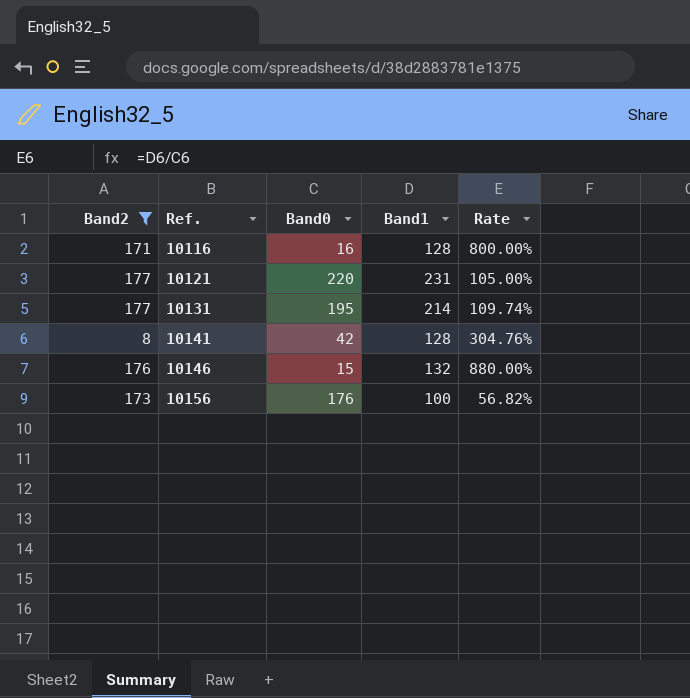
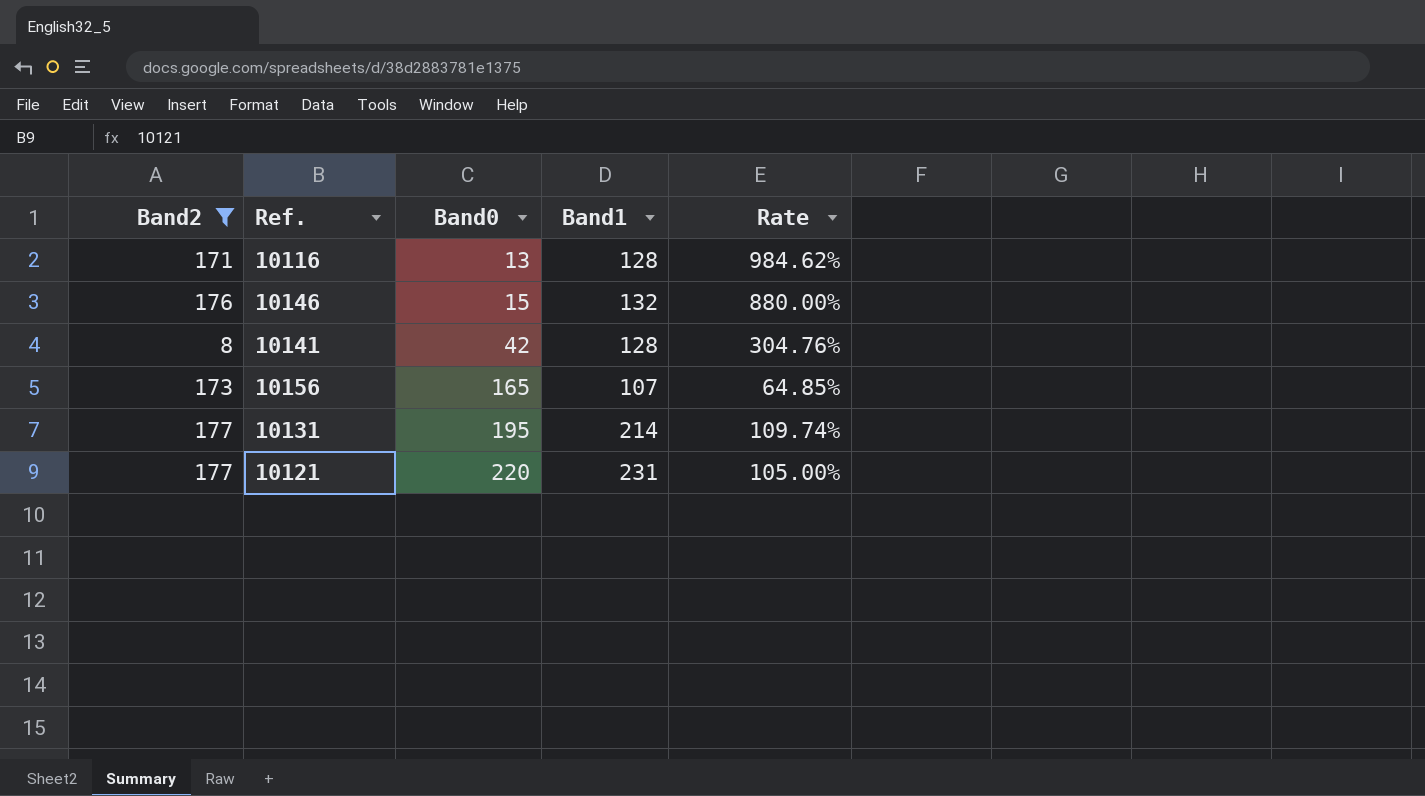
row order: Ref. ascending -> Band0 ascending
10116 | Band0: 16 -> 13
10116 | Rate: 800.00% -> 984.62%
10156 | Band0: 176 -> 165
10156 | Band1: 100 -> 107
10156 | Rate: 56.82% -> 64.85%

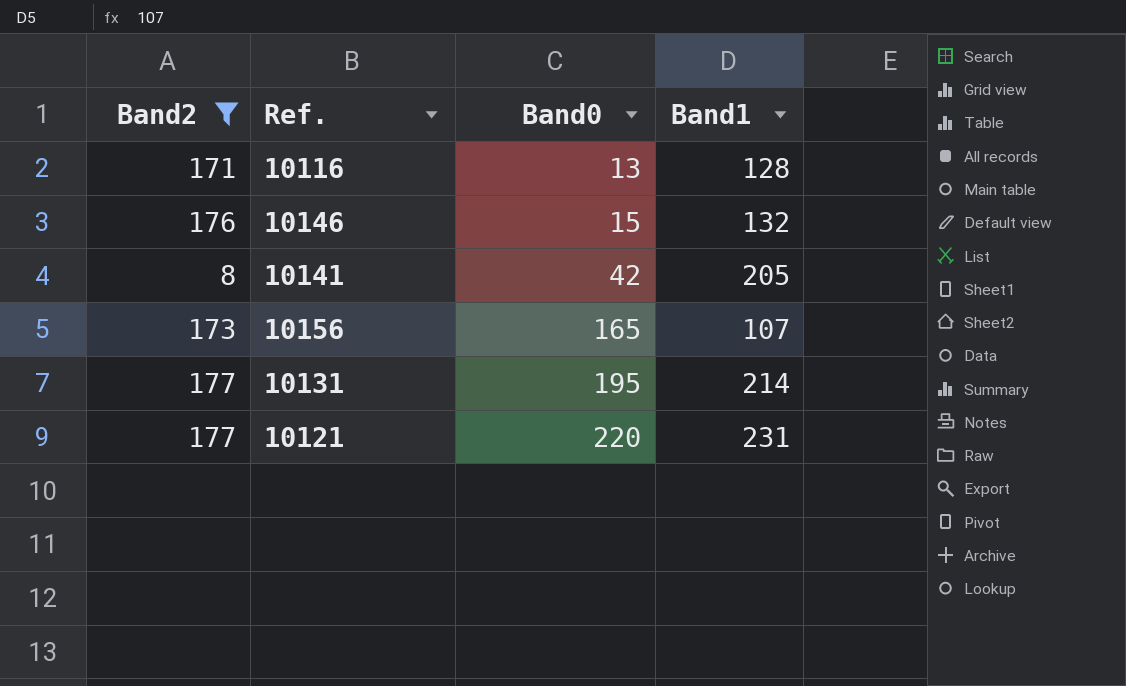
column Rate | formula: [Band1] / [Band0] -> none
10141 | Band1: 128 -> 205

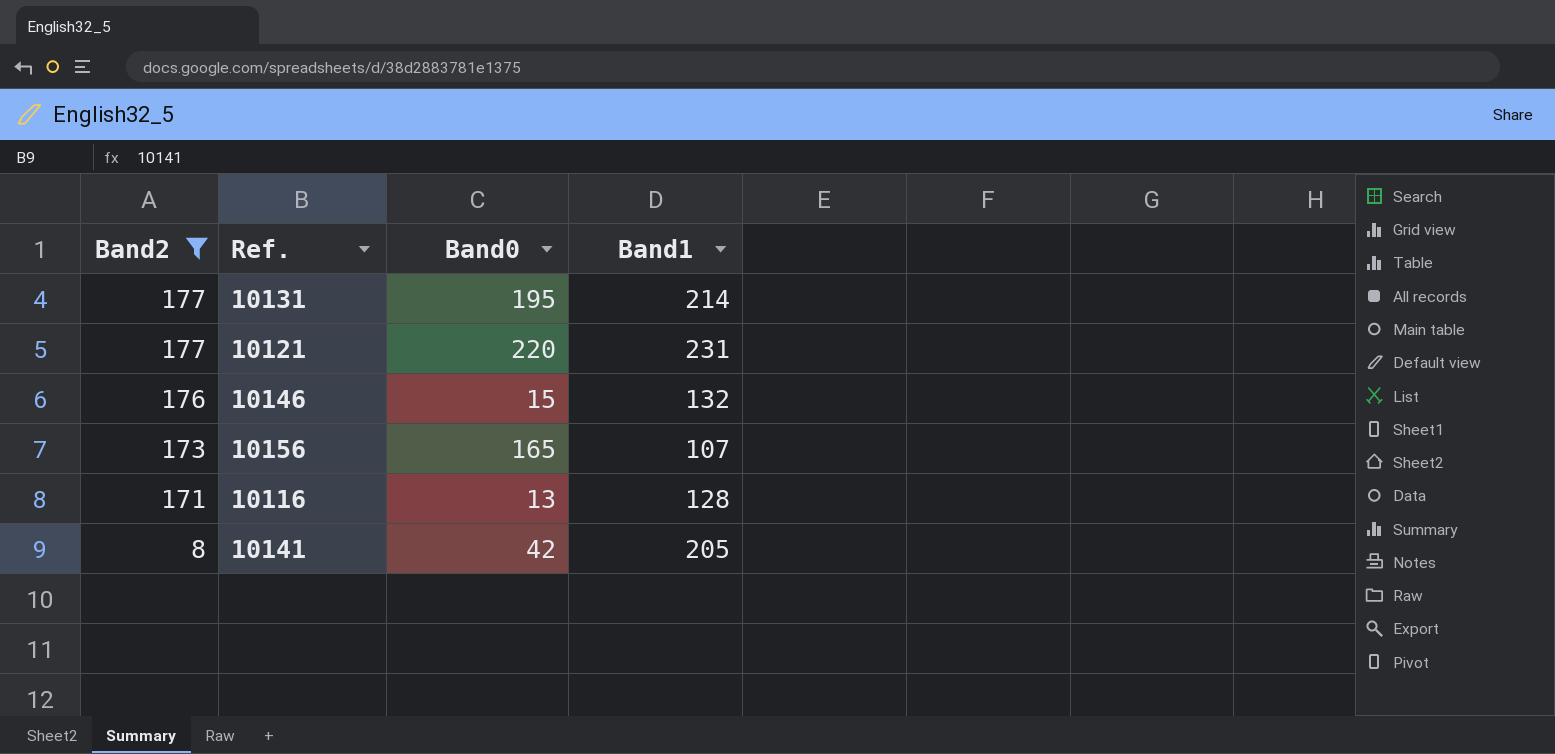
row order: Band0 ascending -> Band2 descending

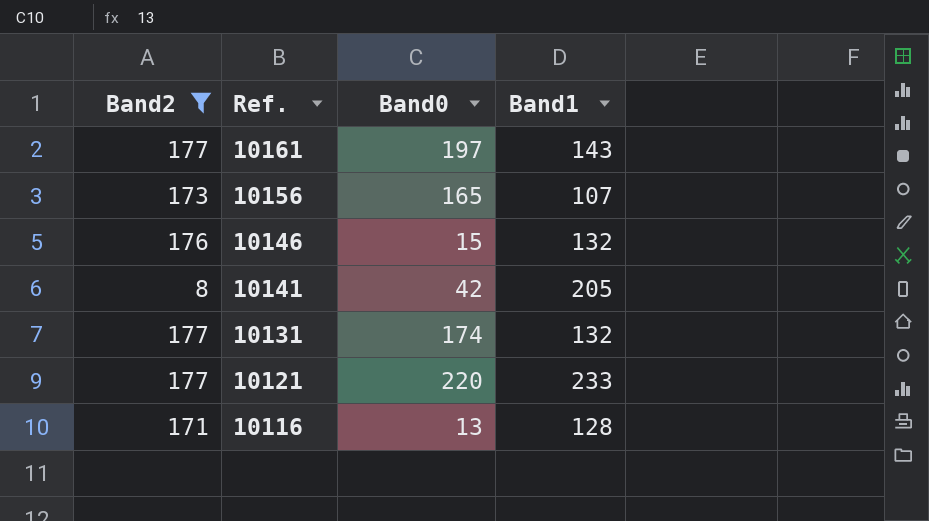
row order: Band2 descending -> Ref. descending
row 10161: none -> 177 | 197 | 143
10131 | Band0: 195 -> 174
10131 | Band1: 214 -> 132
10121 | Band1: 231 -> 233

